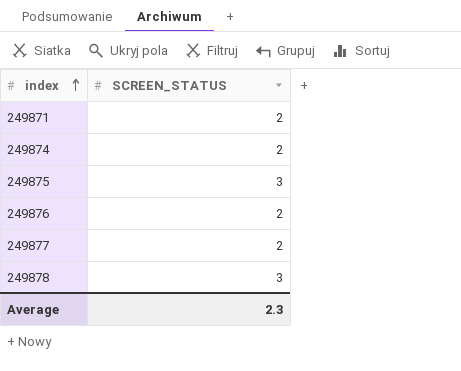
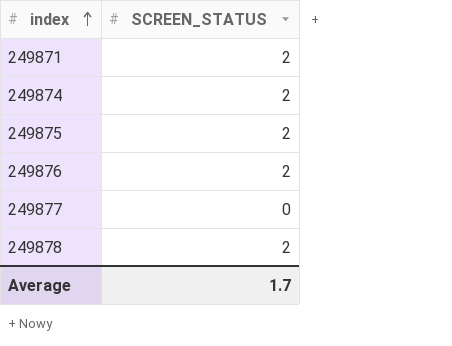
249875 | SCREEN_STATUS: 3 -> 2
249877 | SCREEN_STATUS: 2 -> 0
249878 | SCREEN_STATUS: 3 -> 2
Average | SCREEN_STATUS: 2.3 -> 1.7

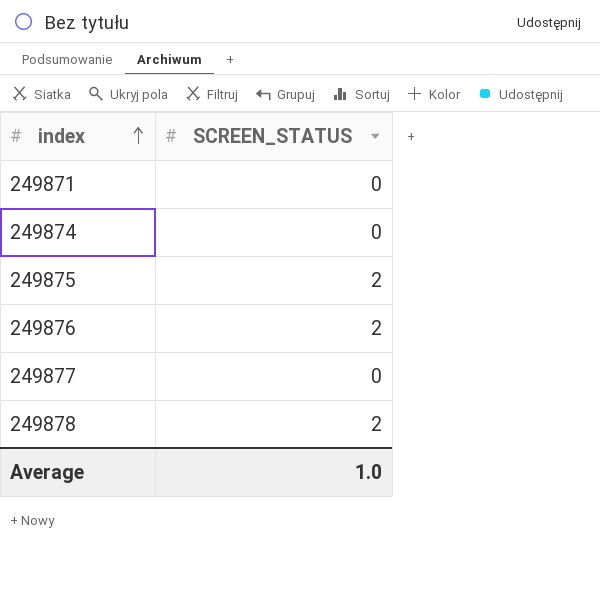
249871 | SCREEN_STATUS: 2 -> 0
249874 | SCREEN_STATUS: 2 -> 0
Average | SCREEN_STATUS: 1.7 -> 1.0

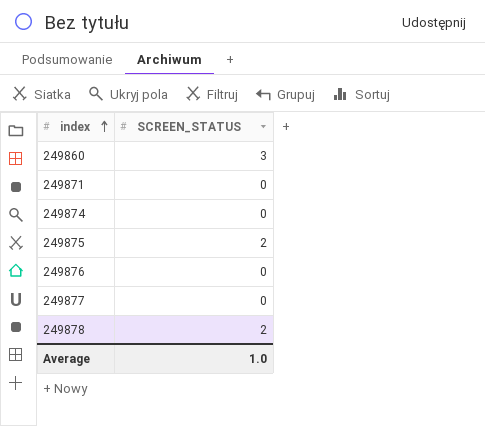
row 249860: none -> 3
249876 | SCREEN_STATUS: 2 -> 0

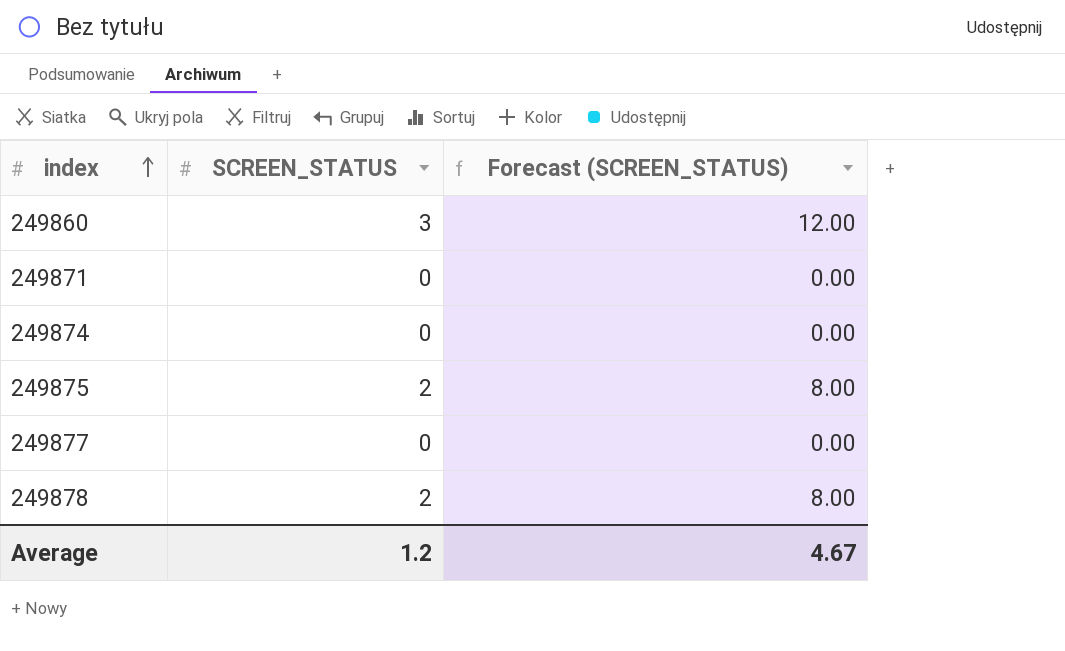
column Forecast (SCREEN_STATUS) | formula: none -> [SCREEN_STATUS] * 4
row 249876: 0 -> none
Average | SCREEN_STATUS: 1.0 -> 1.2

